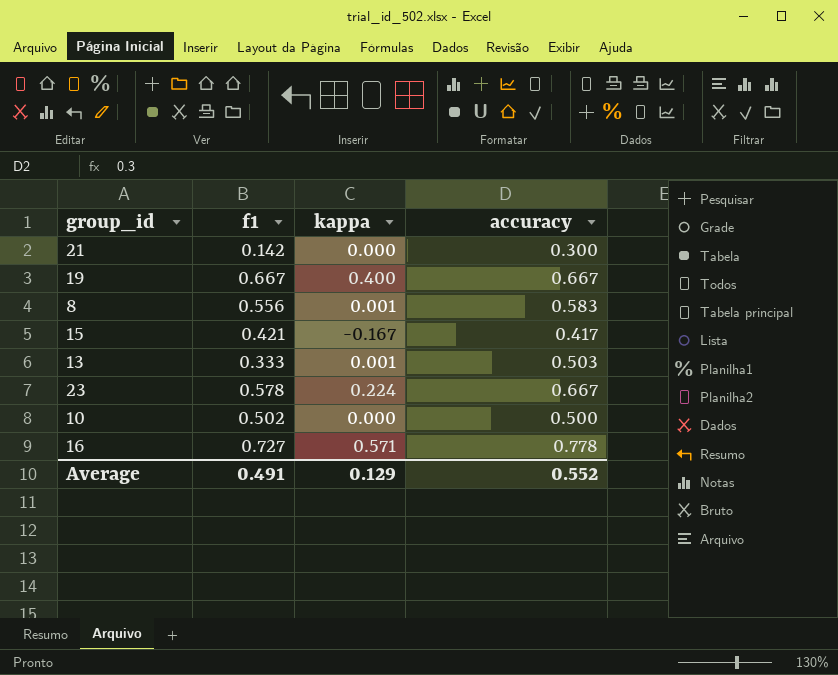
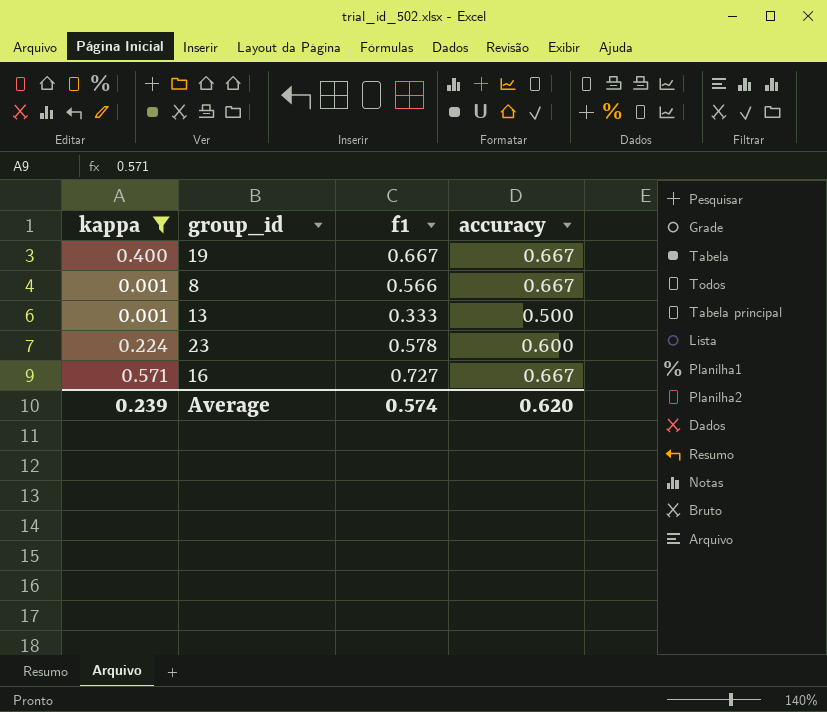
filter: none -> kappa >= 0.001
column kappa | position: 3 -> 1
8 | f1: 0.556 -> 0.566
8 | accuracy: 0.583 -> 0.667
13 | accuracy: 0.503 -> 0.500
23 | accuracy: 0.667 -> 0.600
16 | accuracy: 0.778 -> 0.667
Average | kappa: 0.129 -> 0.239
Average | f1: 0.491 -> 0.574
Average | accuracy: 0.552 -> 0.620

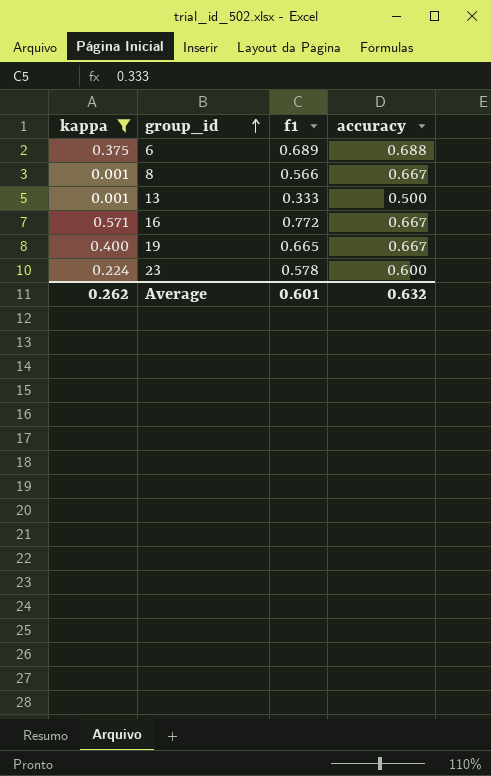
row order: none -> group_id ascending
row 6: none -> 0.375 | 0.689 | 0.688
16 | f1: 0.727 -> 0.772
19 | f1: 0.667 -> 0.665
Average | kappa: 0.239 -> 0.262
Average | f1: 0.574 -> 0.601
Average | accuracy: 0.620 -> 0.632

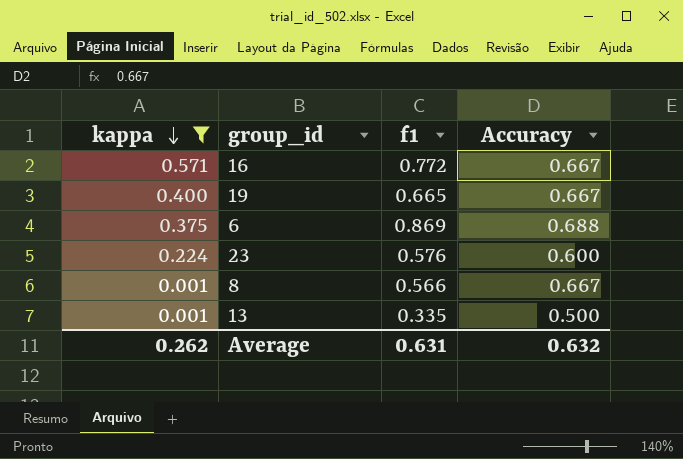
row order: group_id ascending -> kappa descending
column name: accuracy -> Accuracy
6 | f1: 0.689 -> 0.869
23 | f1: 0.578 -> 0.576
13 | f1: 0.333 -> 0.335
Average | f1: 0.601 -> 0.631

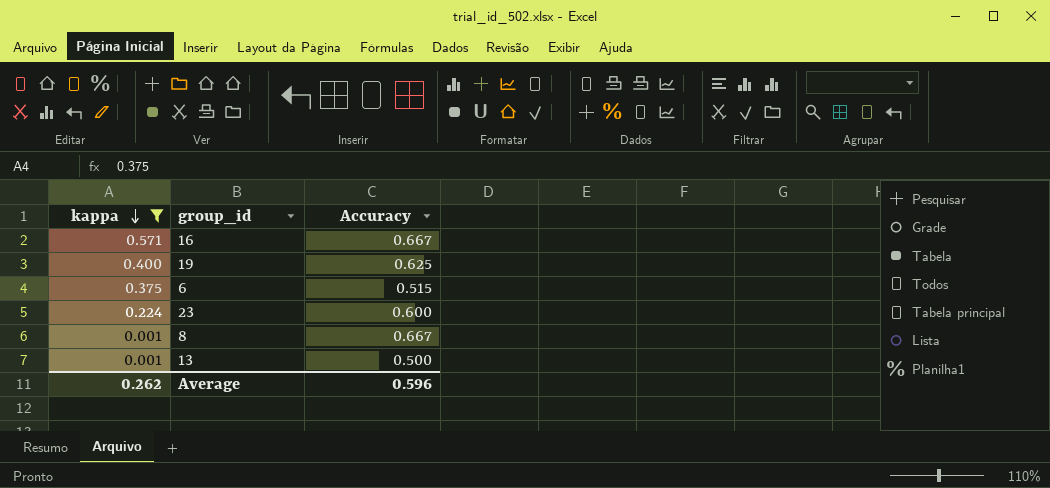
column f1 | position: 3 -> none
19 | Accuracy: 0.667 -> 0.625
6 | Accuracy: 0.688 -> 0.515
Average | Accuracy: 0.632 -> 0.596

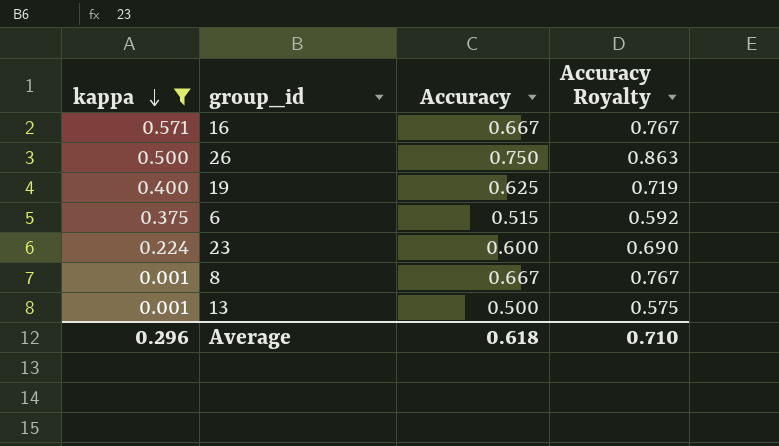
column Accuracy Royalty | formula: none -> [Accuracy] * 1.15
row 26: none -> 0.500 | 0.750 | 0.863
Average | kappa: 0.262 -> 0.296
Average | Accuracy: 0.596 -> 0.618

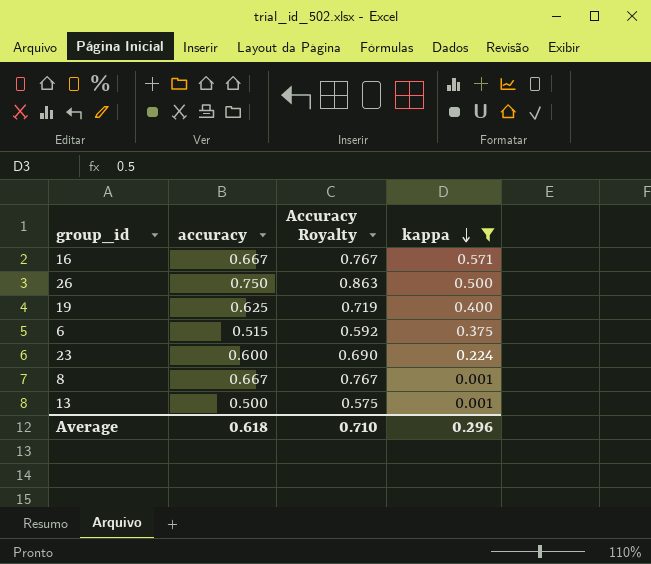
column name: Accuracy -> accuracy
column kappa | position: 1 -> 4

